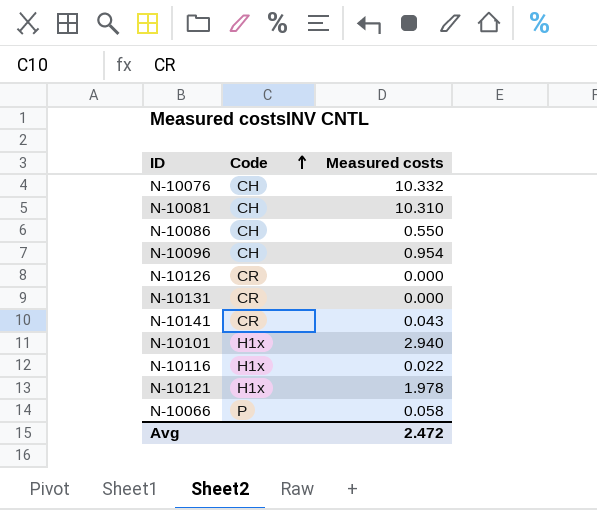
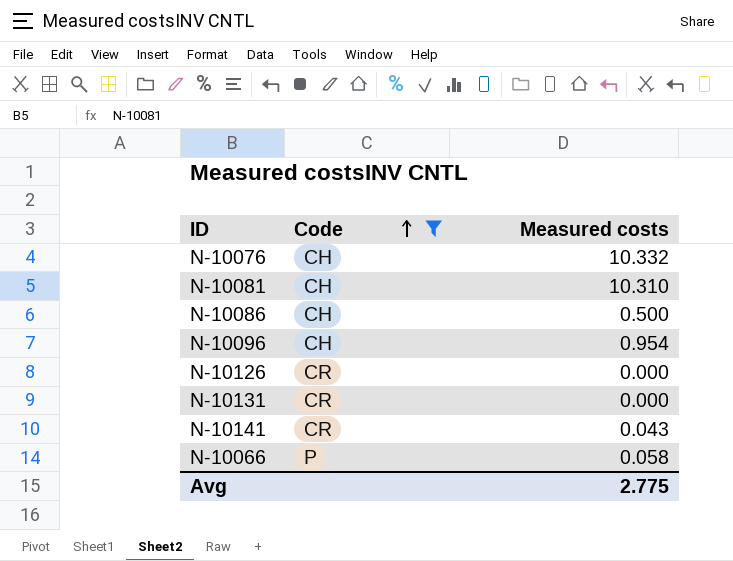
filter: none -> Code != H1x
N-10086 | Measured costs: 0.550 -> 0.500
Avg | Measured costs: 2.472 -> 2.775

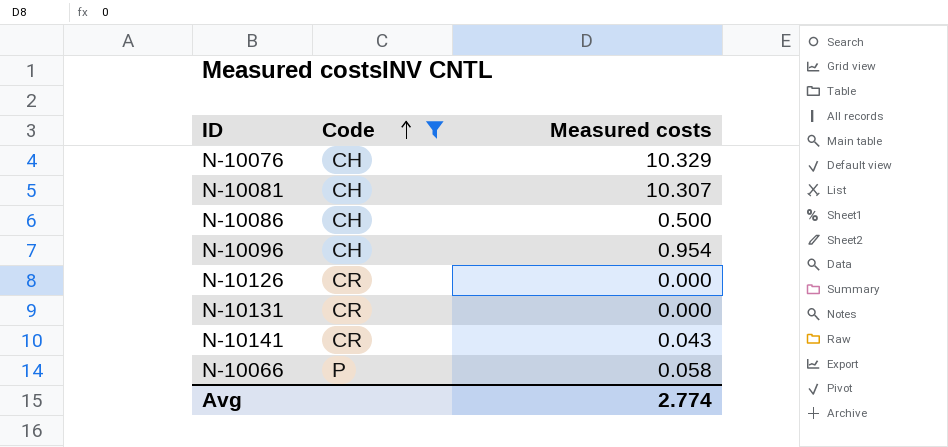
N-10076 | Measured costs: 10.332 -> 10.329
N-10081 | Measured costs: 10.310 -> 10.307
Avg | Measured costs: 2.775 -> 2.774

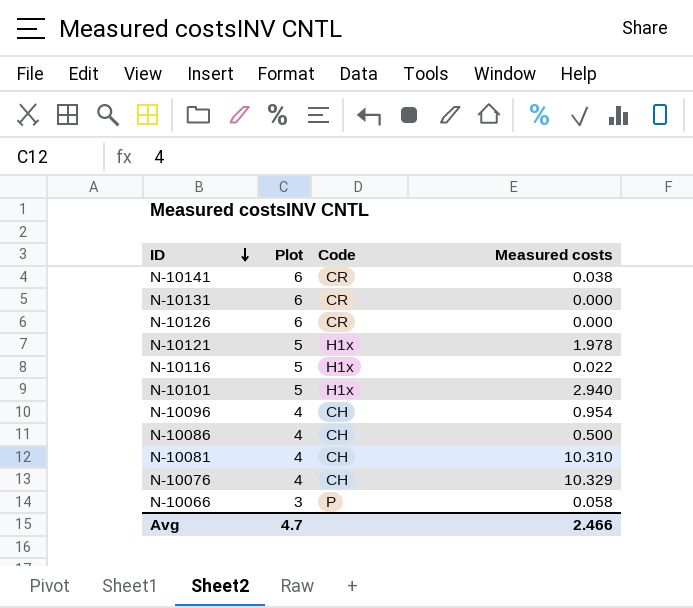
filter: Code != H1x -> none
row order: Code ascending -> ID descending
column Plot | position: none -> 2
N-10141 | Measured costs: 0.043 -> 0.038
N-10081 | Measured costs: 10.307 -> 10.310
Avg | Measured costs: 2.774 -> 2.466

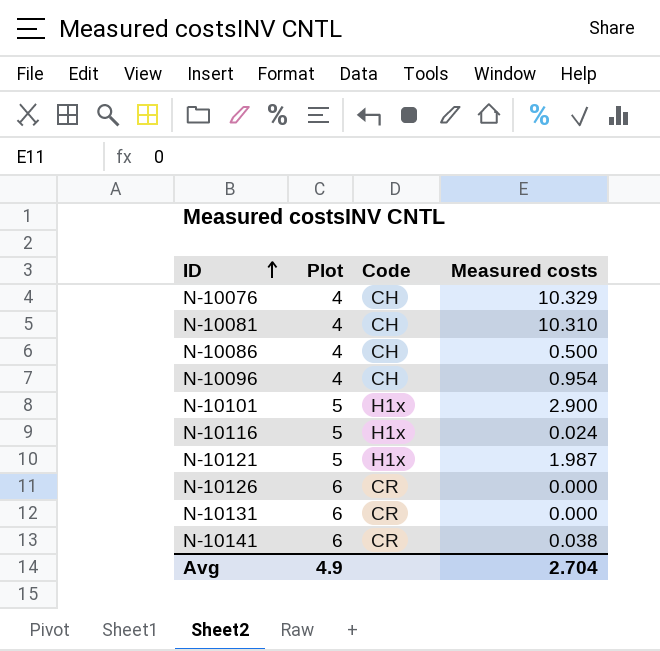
row order: ID descending -> ID ascending
row N-10066: 3 | P | 0.058 -> none
N-10101 | Measured costs: 2.940 -> 2.900
N-10116 | Measured costs: 0.022 -> 0.024
N-10121 | Measured costs: 1.978 -> 1.987
Avg | Plot: 4.7 -> 4.9
Avg | Measured costs: 2.466 -> 2.704

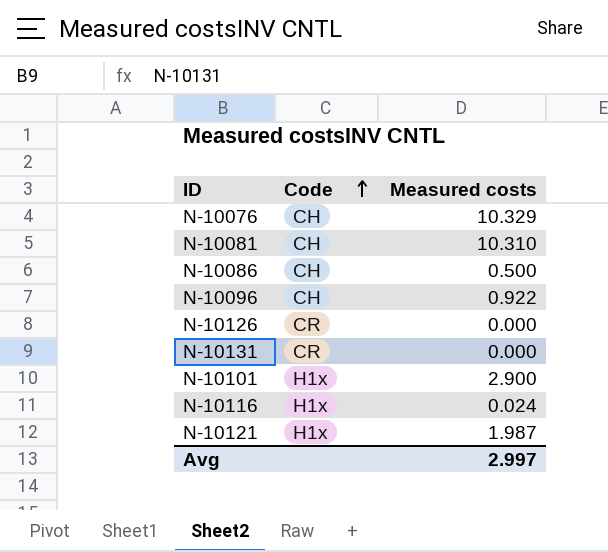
row order: ID ascending -> Code ascending
column Plot | position: 2 -> none
row N-10141: 6 | CR | 0.038 -> none
N-10096 | Measured costs: 0.954 -> 0.922
Avg | Measured costs: 2.704 -> 2.997

